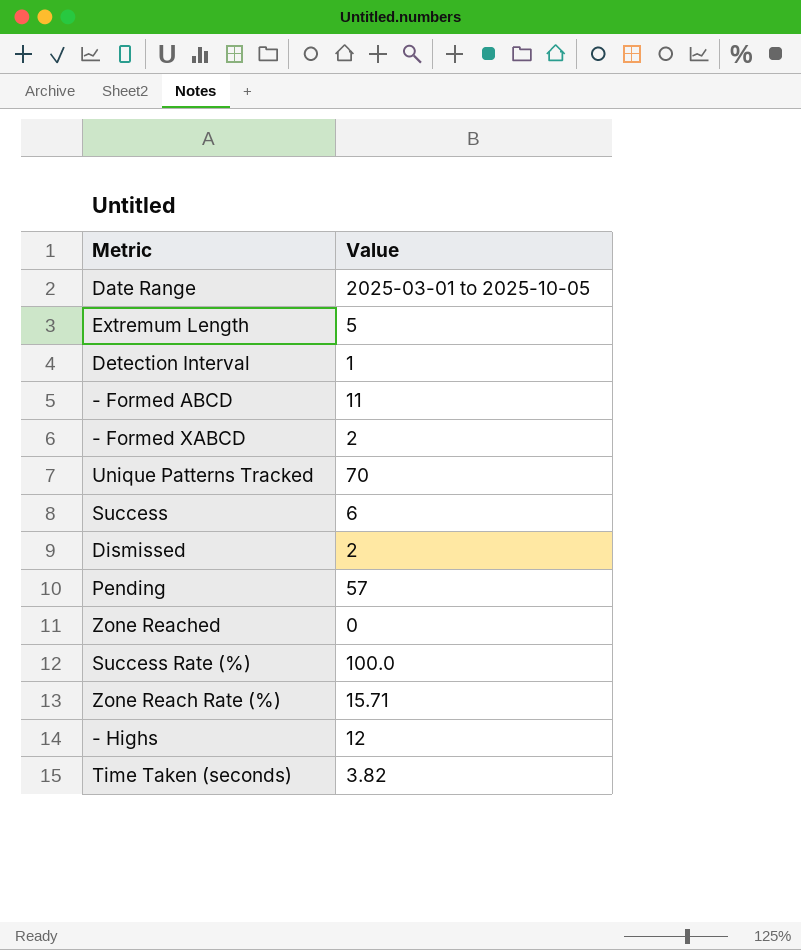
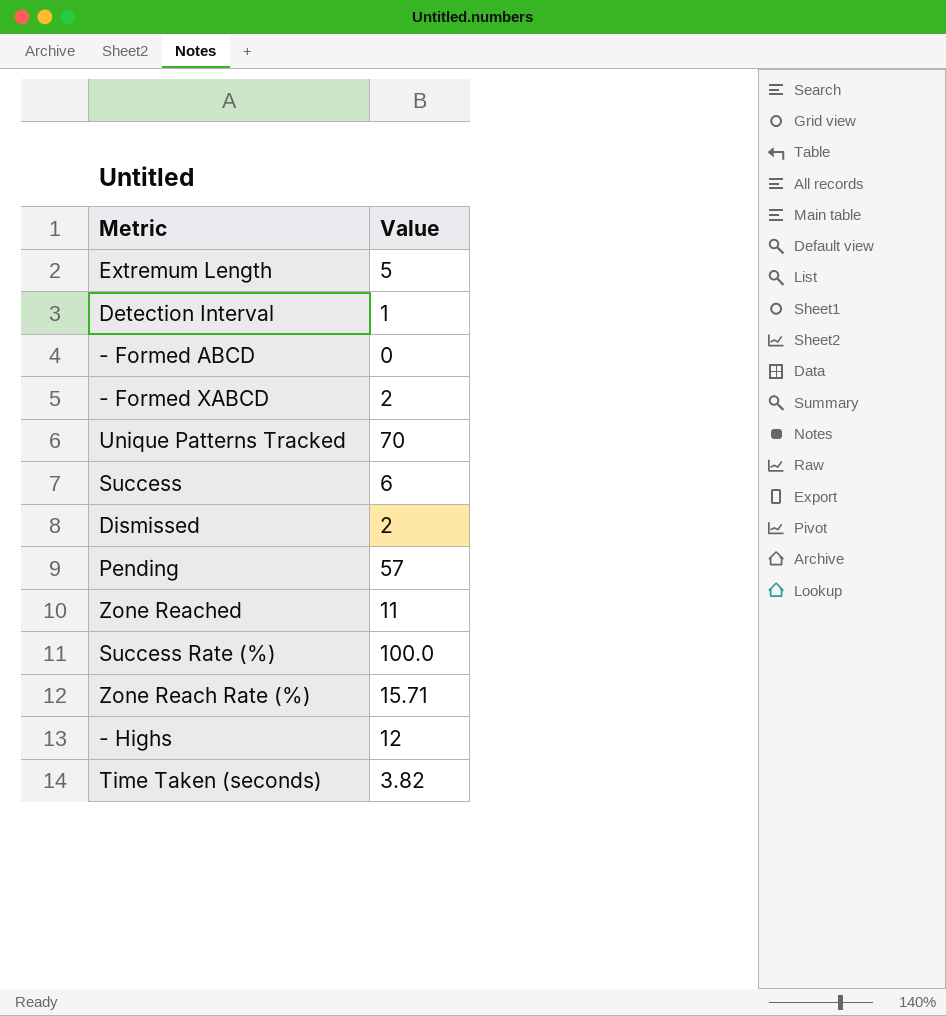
row Date Range: 2025-03-01 to 2025-10-05 -> none
- Formed ABCD | Value: 11 -> 0
Zone Reached | Value: 0 -> 11

